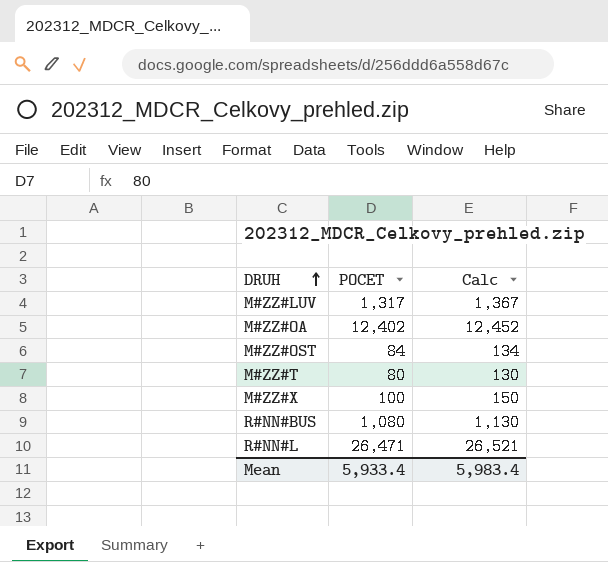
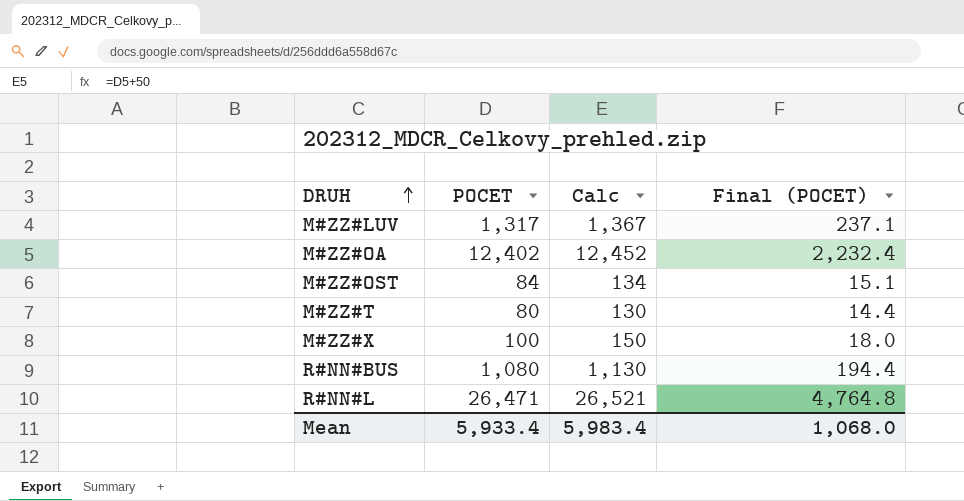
column Final (POCET) | formula: none -> [POCET] * 0.18

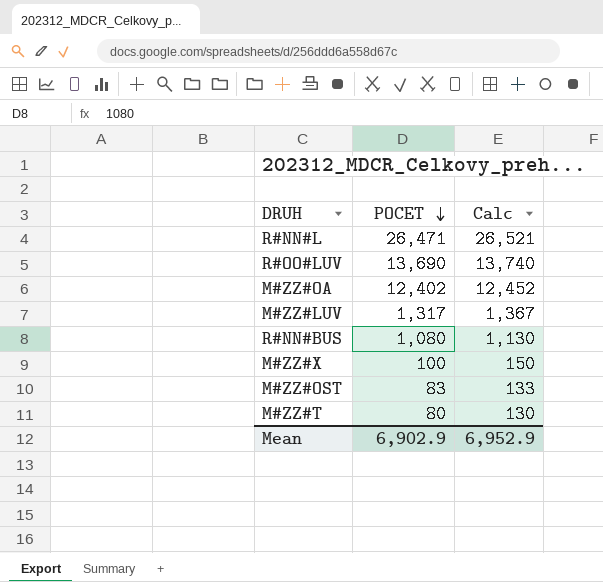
row order: DRUH ascending -> POCET descending
column Final (POCET) | formula: [POCET] * 0.18 -> none
row R#OO#LUV: none -> 13,690 | 13,740
M#ZZ#OST | POCET: 84 -> 83
M#ZZ#OST | Calc: 134 -> 133
Mean | POCET: 5,933.4 -> 6,902.9
Mean | Calc: 5,983.4 -> 6,952.9

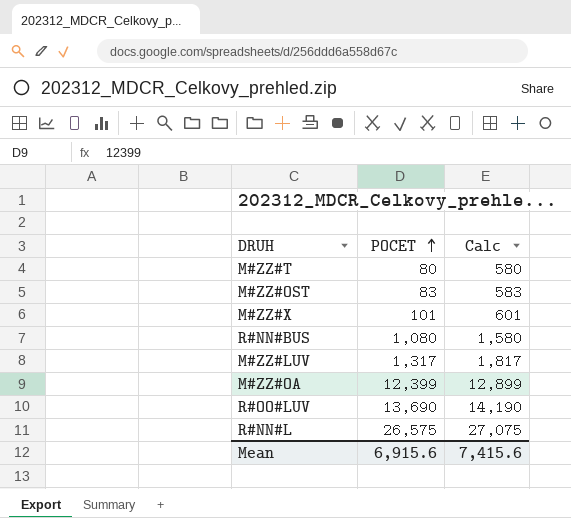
row order: POCET descending -> POCET ascending
column Calc | formula: [POCET] + 50 -> [POCET] + 500
M#ZZ#X | POCET: 100 -> 101
M#ZZ#OA | POCET: 12,402 -> 12,399
R#NN#L | POCET: 26,471 -> 26,575
Mean | POCET: 6,902.9 -> 6,915.6
Mean | Calc: 6,952.9 -> 7,415.6

